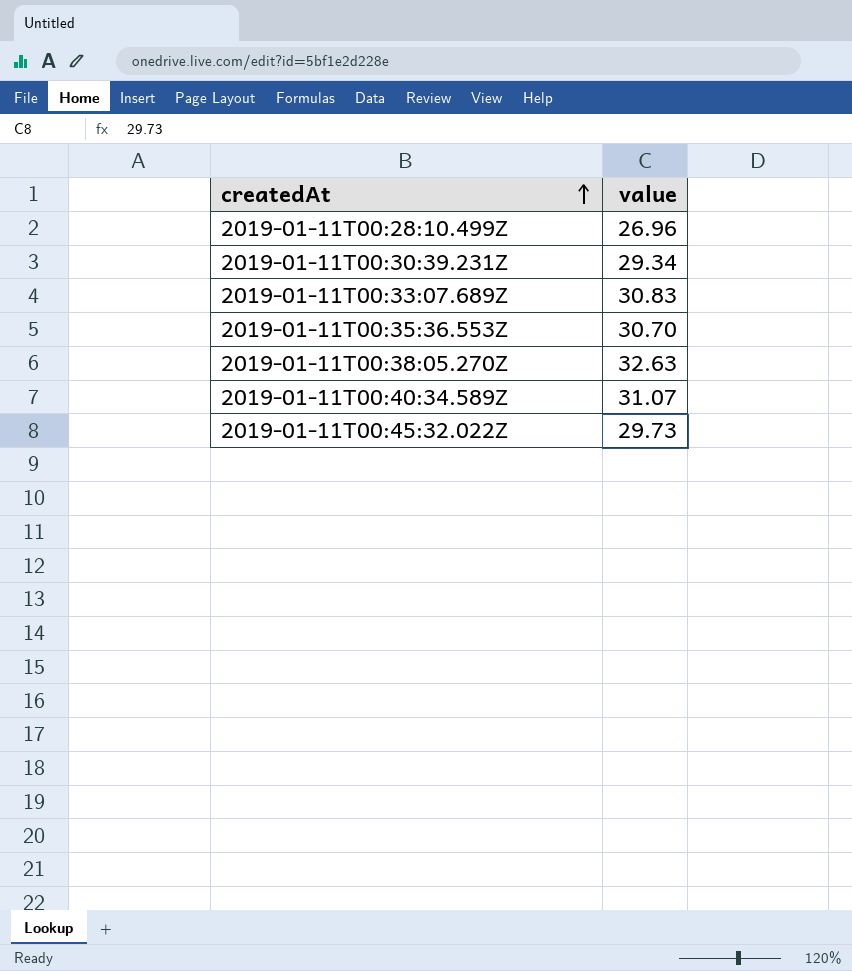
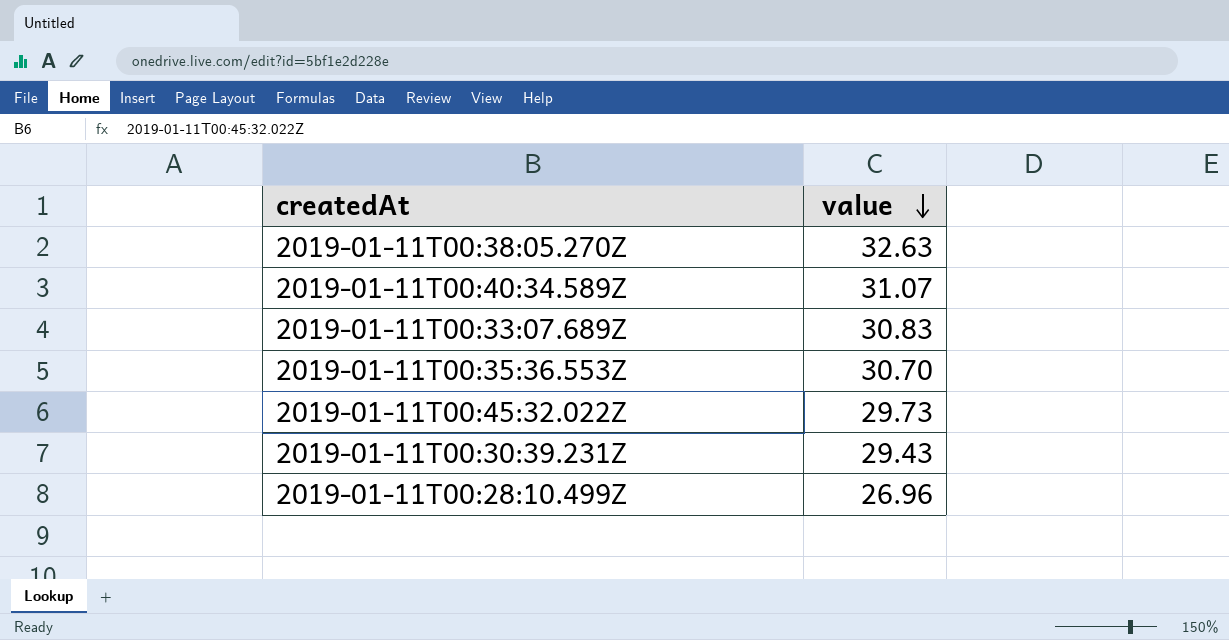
row order: createdAt ascending -> value descending
2019-01-11T00:30:39.231Z | value: 29.34 -> 29.43

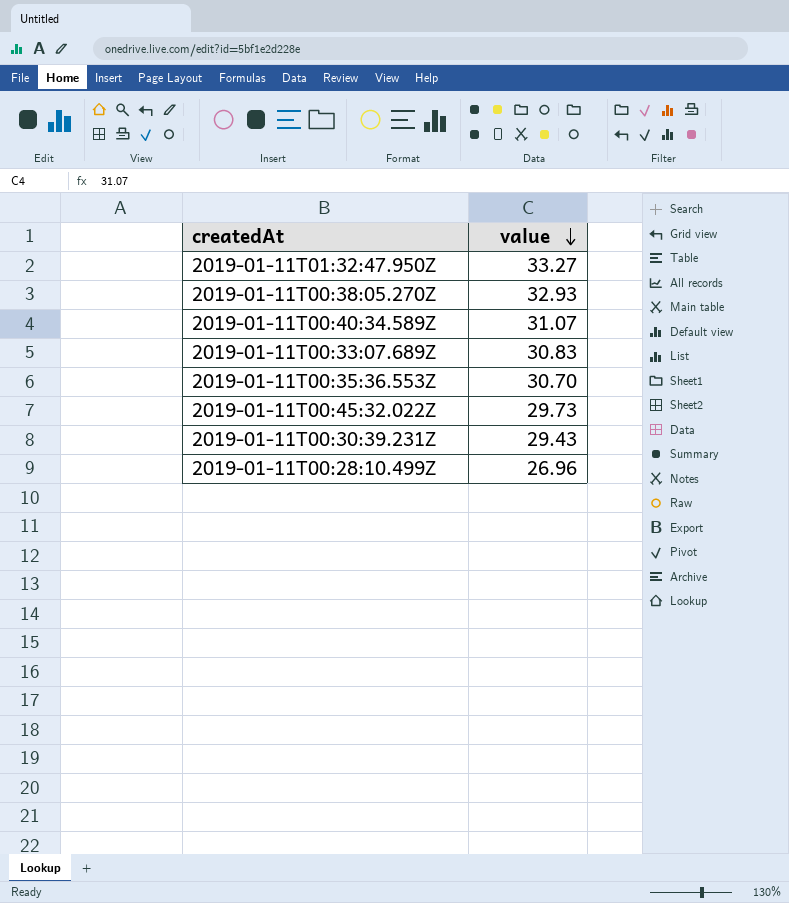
row 2019-01-11T01:32:47.950Z: none -> 33.27
2019-01-11T00:38:05.270Z | value: 32.63 -> 32.93

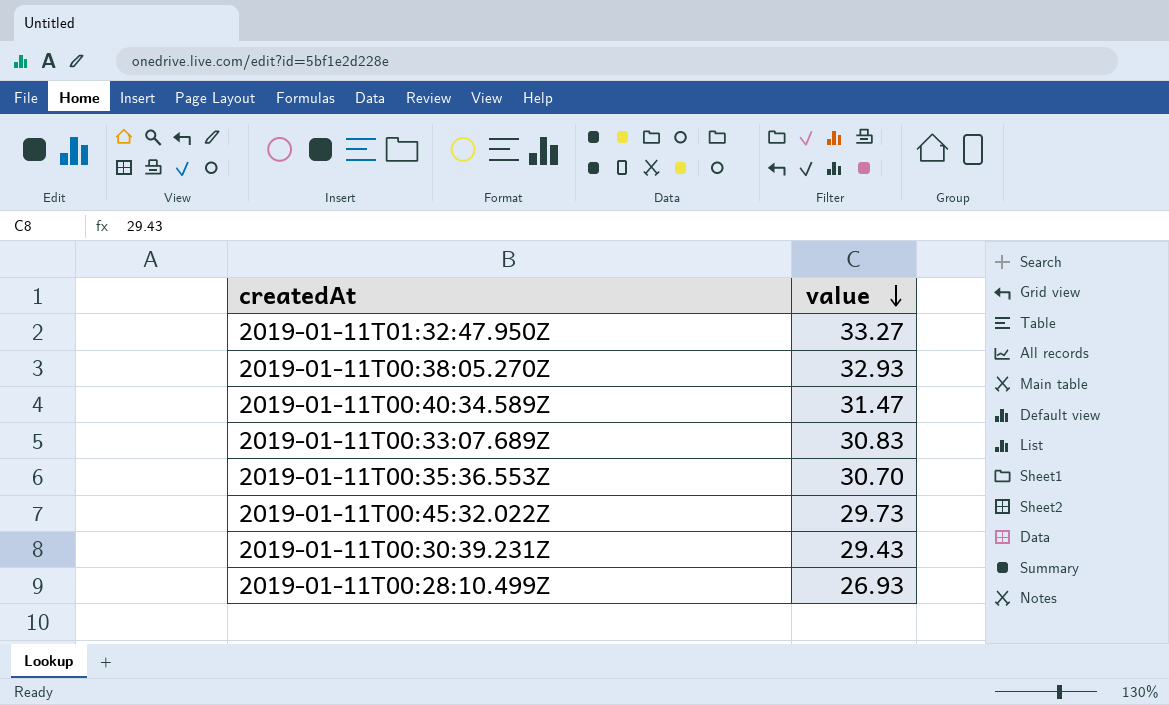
2019-01-11T00:40:34.589Z | value: 31.07 -> 31.47
2019-01-11T00:28:10.499Z | value: 26.96 -> 26.93

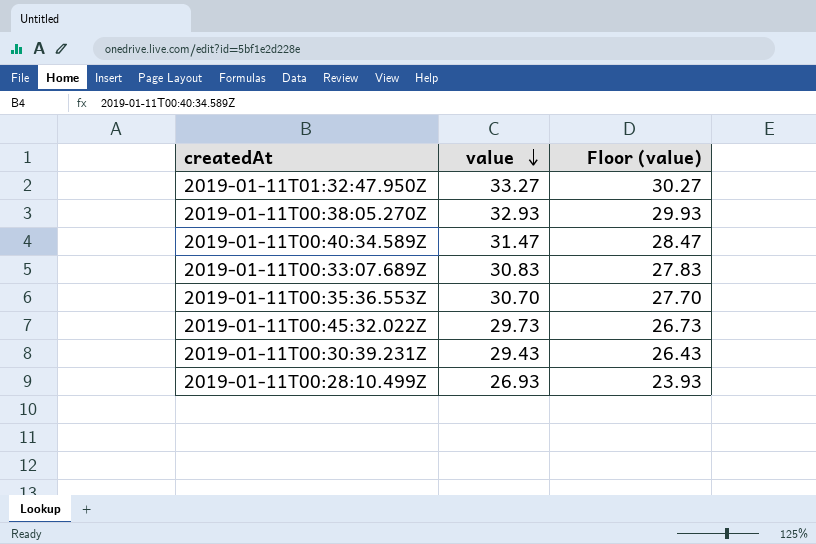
column Floor (value) | formula: none -> [value] - 3

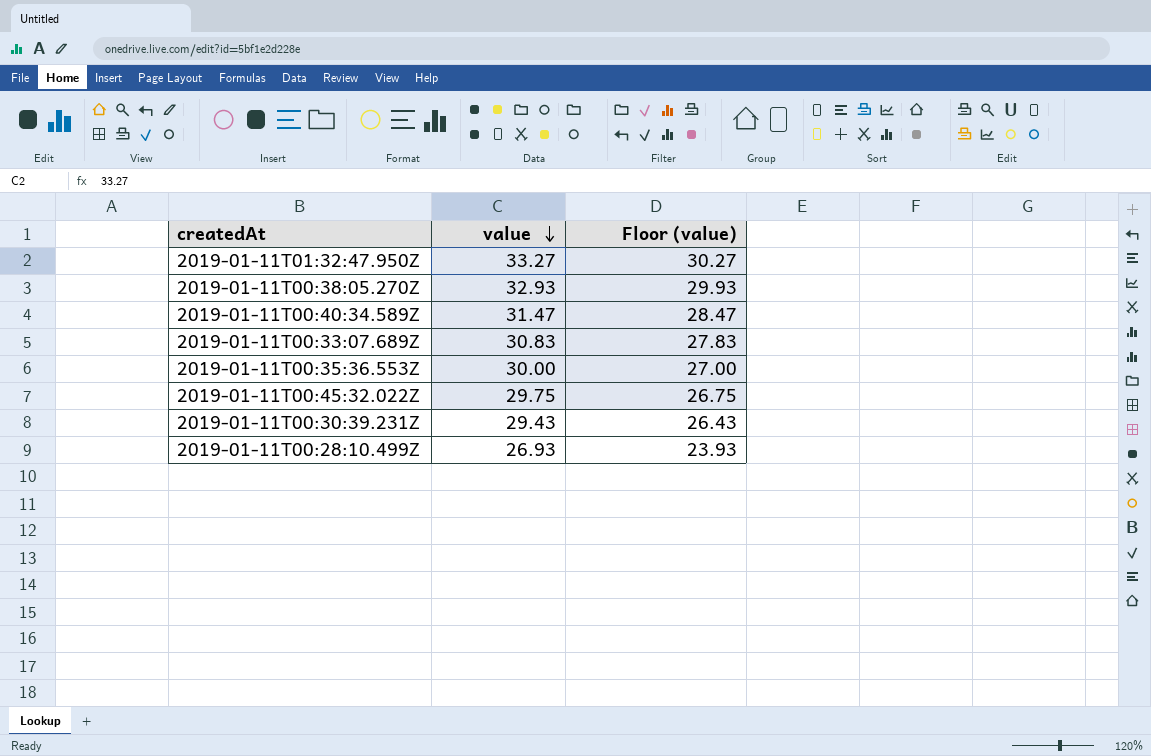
2019-01-11T00:35:36.553Z | value: 30.70 -> 30.00
2019-01-11T00:35:36.553Z | Floor (value): 27.70 -> 27.00
2019-01-11T00:45:32.022Z | value: 29.73 -> 29.75
2019-01-11T00:45:32.022Z | Floor (value): 26.73 -> 26.75

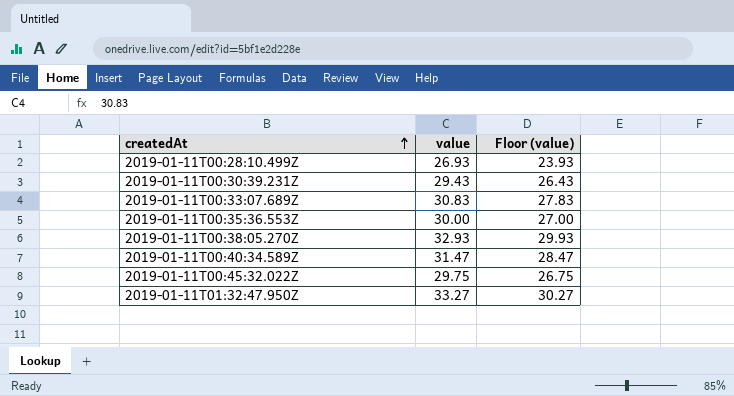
row order: value descending -> createdAt ascending

